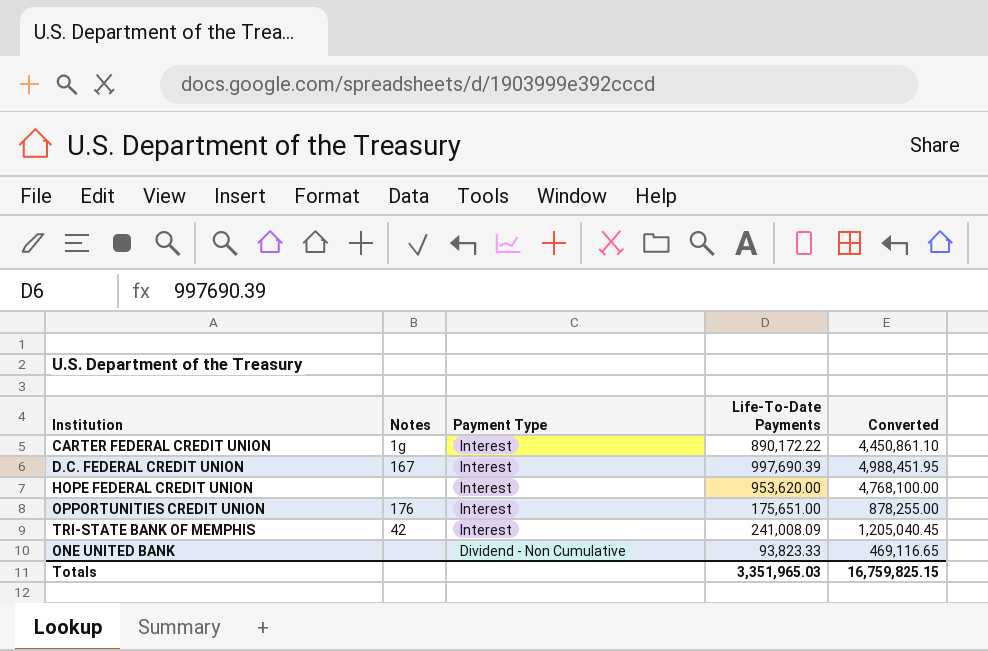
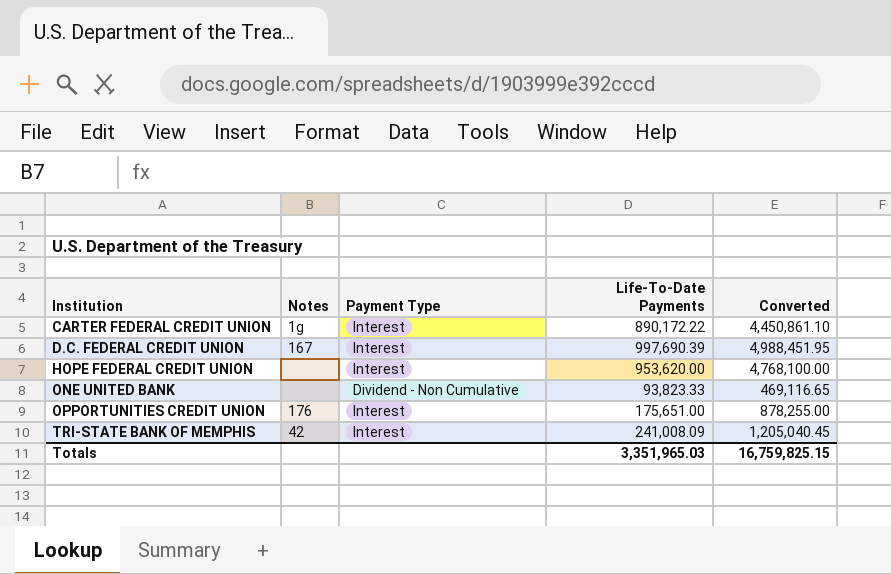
row order: Payment Type descending -> Institution ascending

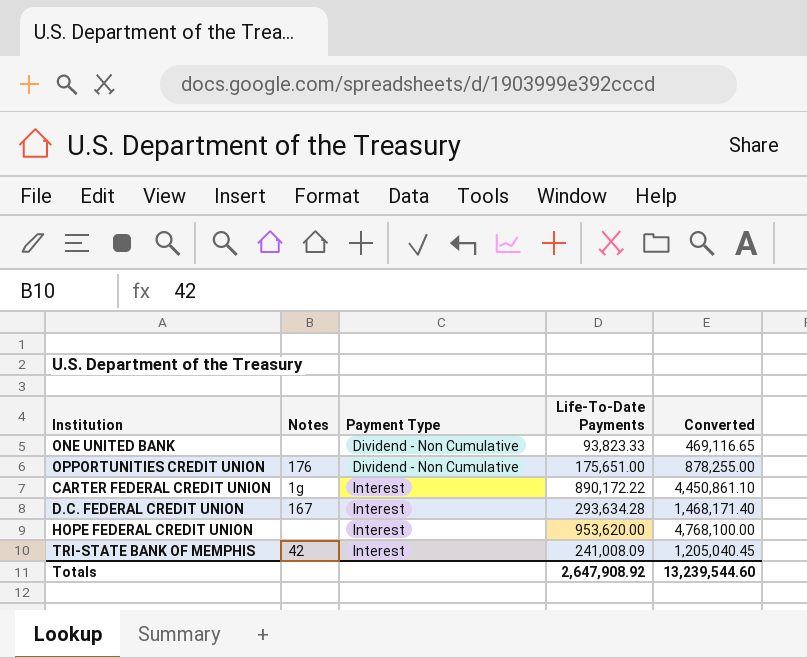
row order: Institution ascending -> Payment Type ascending
OPPORTUNITIES CREDIT UNION | Payment Type: Interest -> Dividend - Non Cumulative
D.C. FEDERAL CREDIT UNION | Life-To-Date Payments: 997,690.39 -> 293,634.28
D.C. FEDERAL CREDIT UNION | Converted: 4,988,451.95 -> 1,468,171.40
Totals | Life-To-Date Payments: 3,351,965.03 -> 2,647,908.92
Totals | Converted: 16,759,825.15 -> 13,239,544.60

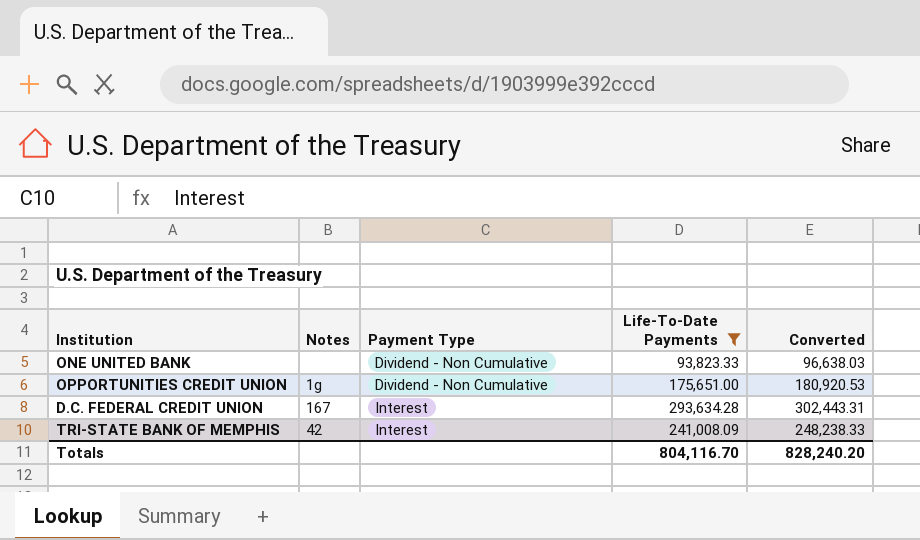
filter: none -> Life-To-Date Payments <= 293,634.28
column Converted | formula: [Life-To-Date Payments] * 5 -> [Life-To-Date Payments] * 1.03
OPPORTUNITIES CREDIT UNION | Notes: 176 -> 1g
Totals | Life-To-Date Payments: 2,647,908.92 -> 804,116.70
Totals | Converted: 13,239,544.60 -> 828,240.20

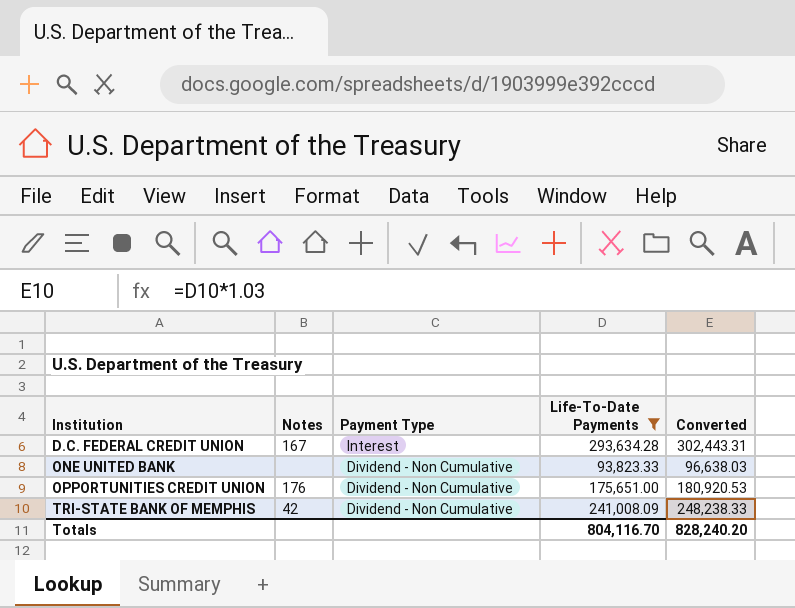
row order: Payment Type ascending -> Institution ascending
OPPORTUNITIES CREDIT UNION | Notes: 1g -> 176
TRI-STATE BANK OF MEMPHIS | Payment Type: Interest -> Dividend - Non Cumulative

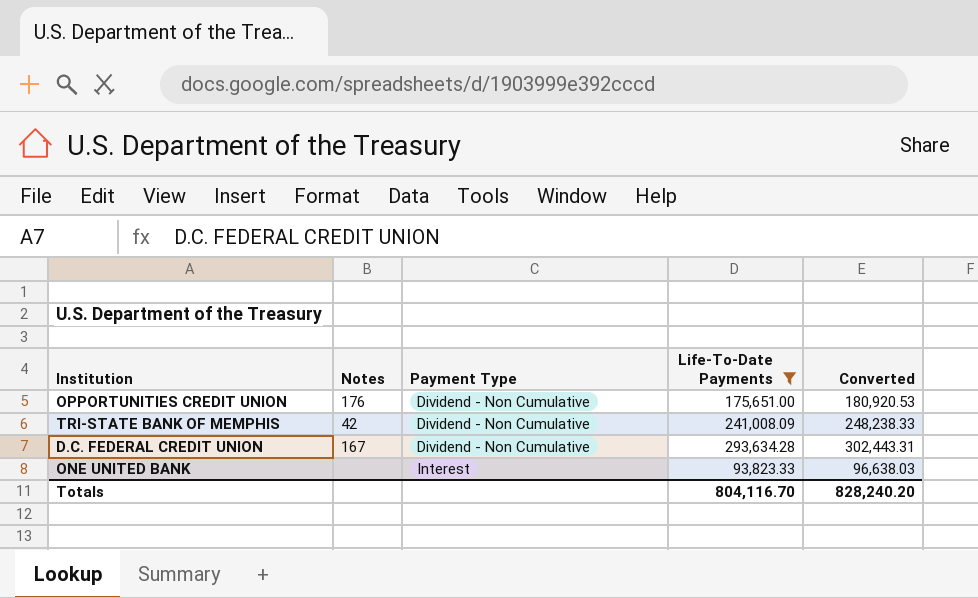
row order: Institution ascending -> Payment Type ascending
D.C. FEDERAL CREDIT UNION | Payment Type: Interest -> Dividend - Non Cumulative
ONE UNITED BANK | Payment Type: Dividend - Non Cumulative -> Interest

